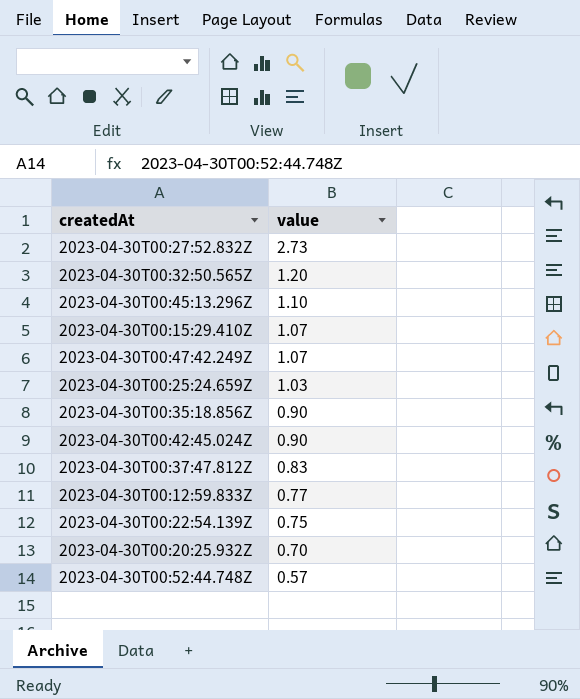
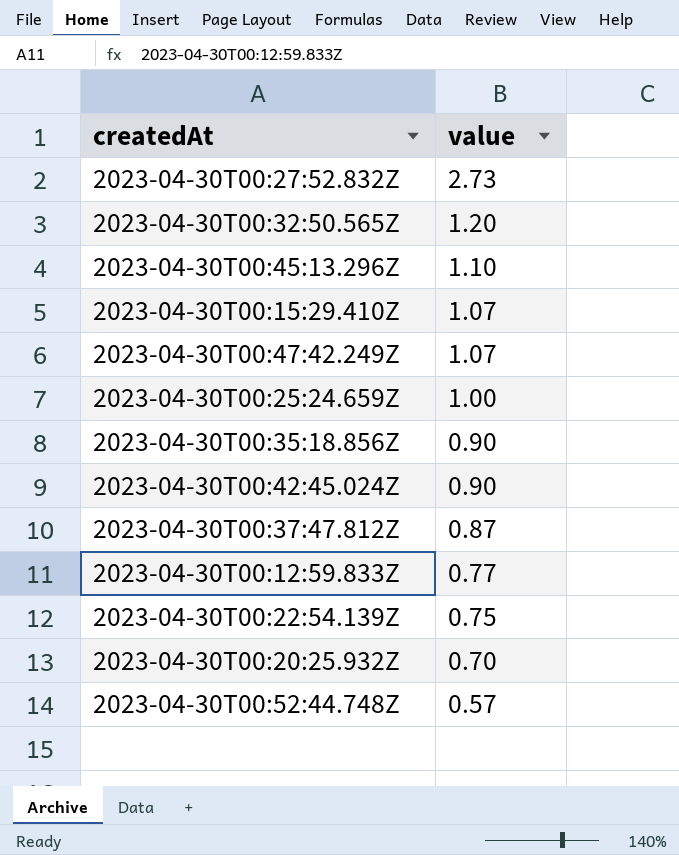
2023-04-30T00:25:24.659Z | value: 1.03 -> 1.00
2023-04-30T00:37:47.812Z | value: 0.83 -> 0.87

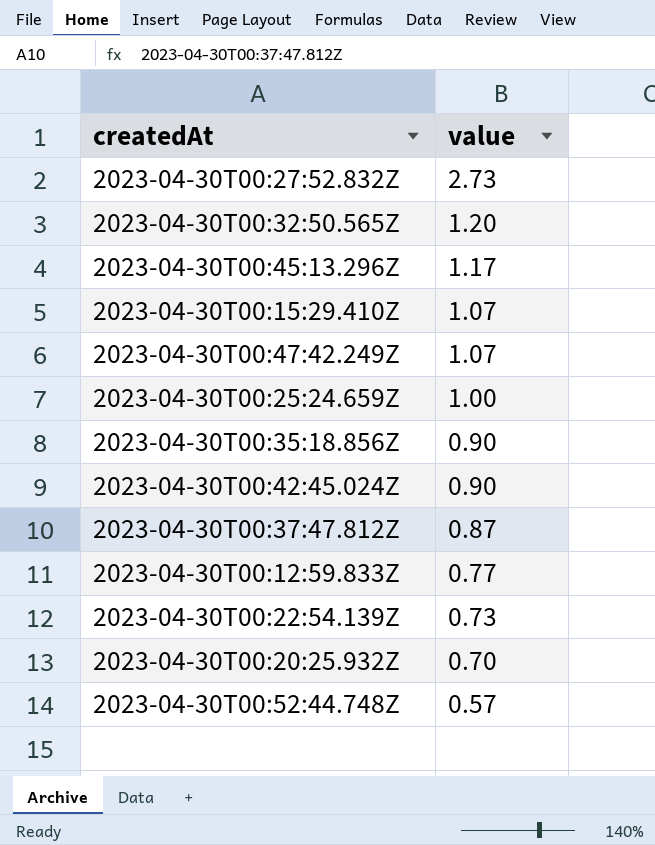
2023-04-30T00:45:13.296Z | value: 1.10 -> 1.17
2023-04-30T00:22:54.139Z | value: 0.75 -> 0.73

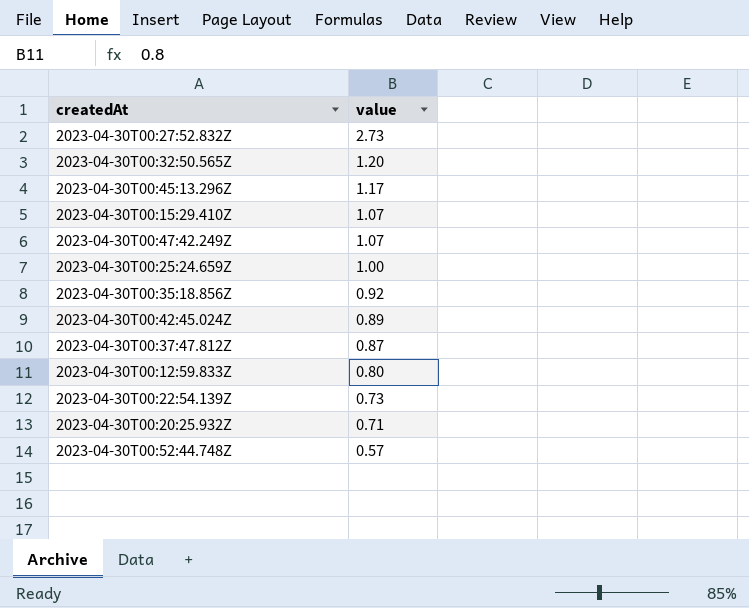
2023-04-30T00:35:18.856Z | value: 0.90 -> 0.92
2023-04-30T00:42:45.024Z | value: 0.90 -> 0.89
2023-04-30T00:12:59.833Z | value: 0.77 -> 0.80
2023-04-30T00:20:25.932Z | value: 0.70 -> 0.71

